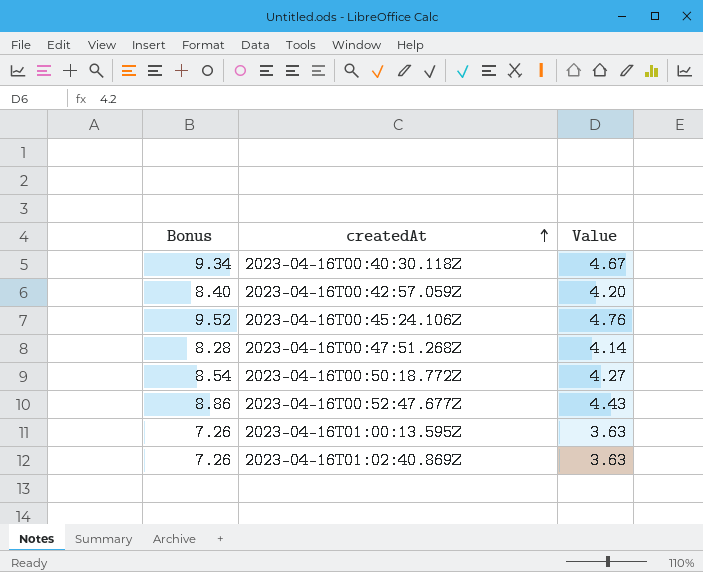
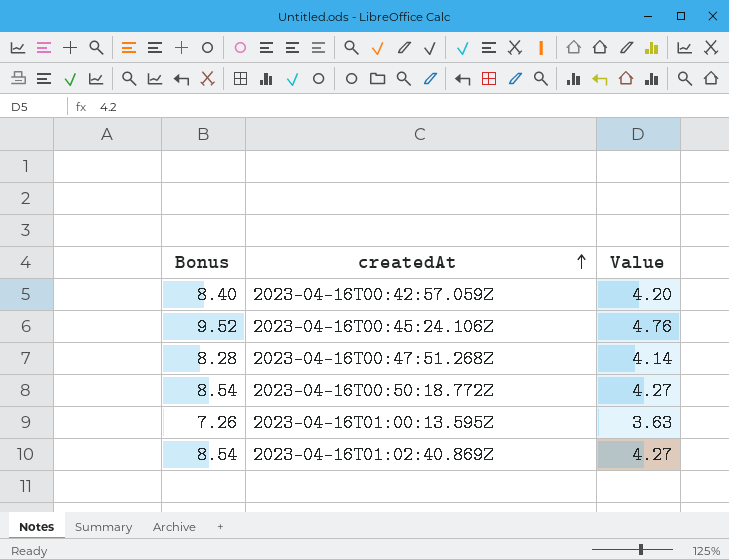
row 2023-04-16T00:40:30.118Z: 9.34 | 4.67 -> none
row 2023-04-16T00:52:47.677Z: 8.86 | 4.43 -> none
2023-04-16T01:02:40.869Z | Bonus: 7.26 -> 8.54
2023-04-16T01:02:40.869Z | Value: 3.63 -> 4.27

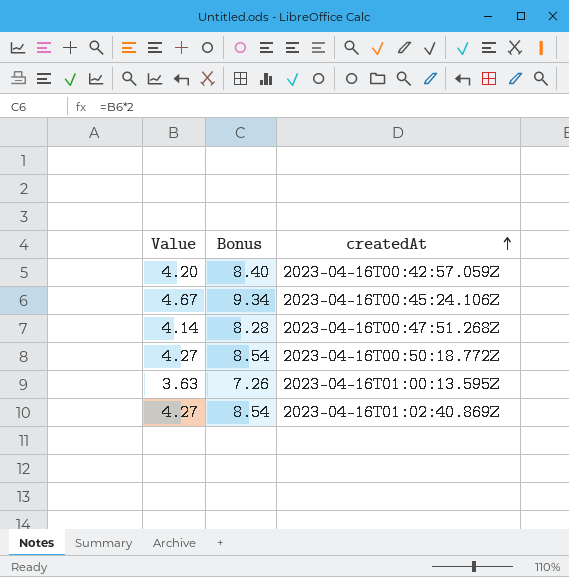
column Value | position: 3 -> 1
2023-04-16T00:45:24.106Z | Value: 4.76 -> 4.67
2023-04-16T00:45:24.106Z | Bonus: 9.52 -> 9.34

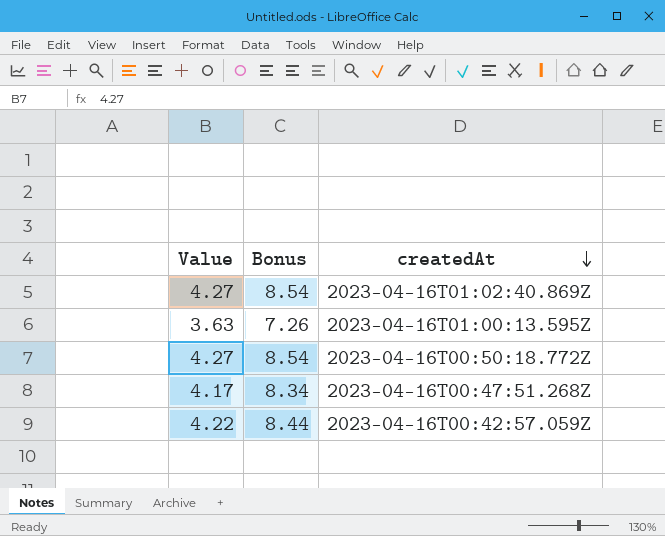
row order: createdAt ascending -> createdAt descending
row 2023-04-16T00:45:24.106Z: 4.67 | 9.34 -> none
2023-04-16T00:47:51.268Z | Value: 4.14 -> 4.17
2023-04-16T00:47:51.268Z | Bonus: 8.28 -> 8.34
2023-04-16T00:42:57.059Z | Value: 4.20 -> 4.22
2023-04-16T00:42:57.059Z | Bonus: 8.40 -> 8.44

